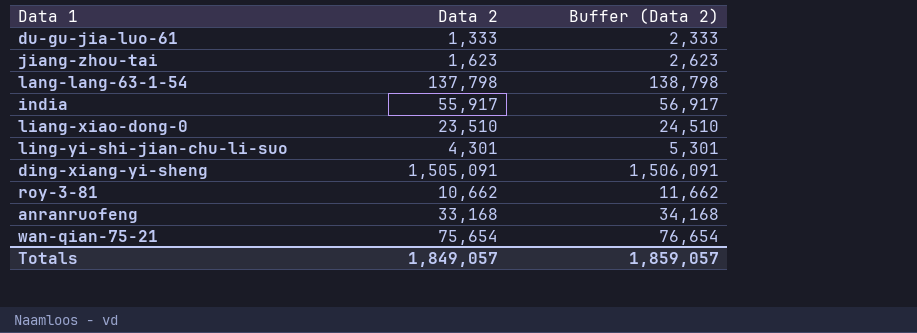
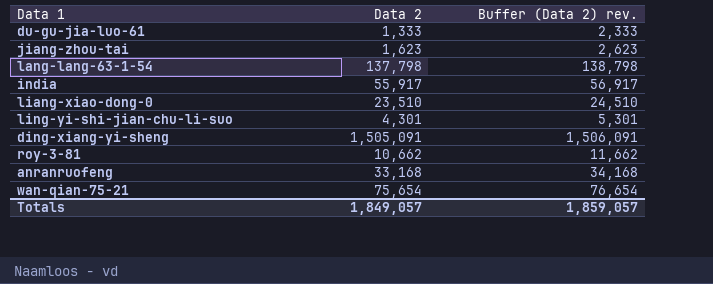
column name: Buffer (Data 2) -> Buffer (Data 2) rev.

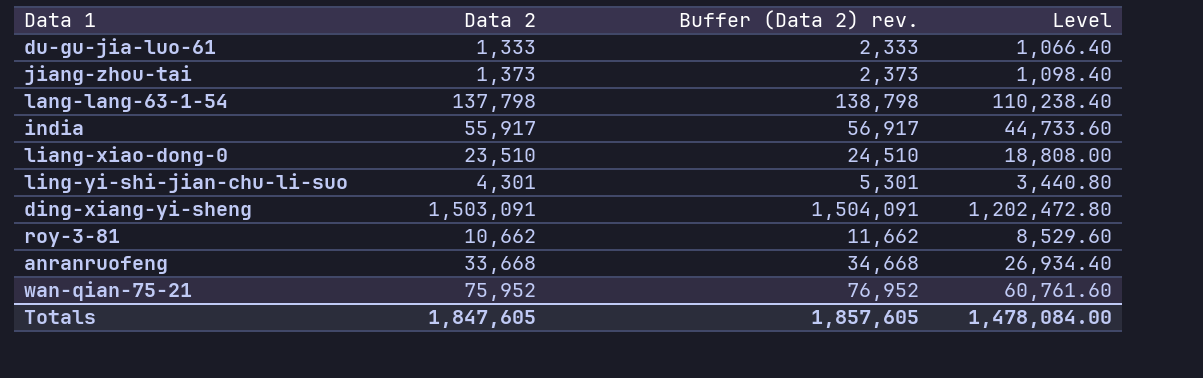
column Level | formula: none -> [Data 2] * 0.8
jiang-zhou-tai | Data 2: 1,623 -> 1,373
jiang-zhou-tai | Buffer (Data 2) rev.: 2,623 -> 2,373
ding-xiang-yi-sheng | Data 2: 1,505,091 -> 1,503,091
ding-xiang-yi-sheng | Buffer (Data 2) rev.: 1,506,091 -> 1,504,091
anranruofeng | Data 2: 33,168 -> 33,668
anranruofeng | Buffer (Data 2) rev.: 34,168 -> 34,668
wan-qian-75-21 | Data 2: 75,654 -> 75,952
wan-qian-75-21 | Buffer (Data 2) rev.: 76,654 -> 76,952
Totals | Data 2: 1,849,057 -> 1,847,605
Totals | Buffer (Data 2) rev.: 1,859,057 -> 1,857,605

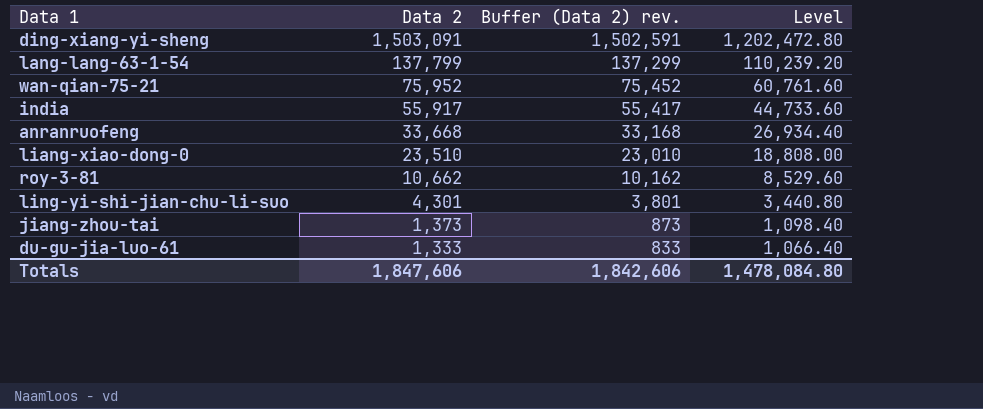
row order: none -> Data 2 descending
column Buffer (Data 2) rev. | formula: [Data 2] + 1000 -> [Data 2] - 500
lang-lang-63-1-54 | Data 2: 137,798 -> 137,799
lang-lang-63-1-54 | Level: 110,238.40 -> 110,239.20
Totals | Data 2: 1,847,605 -> 1,847,606
Totals | Buffer (Data 2) rev.: 1,857,605 -> 1,842,606
Totals | Level: 1,478,084.00 -> 1,478,084.80

